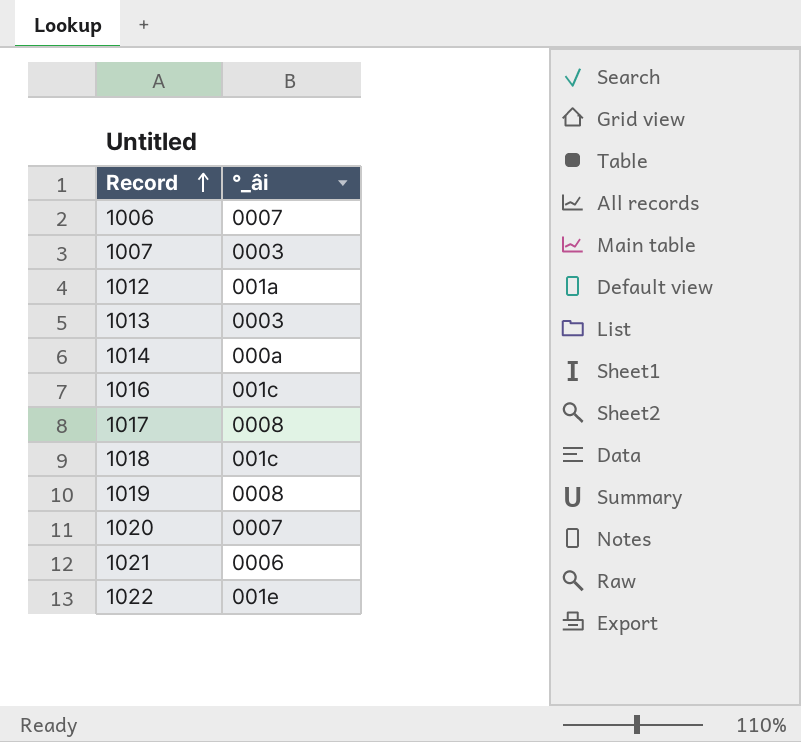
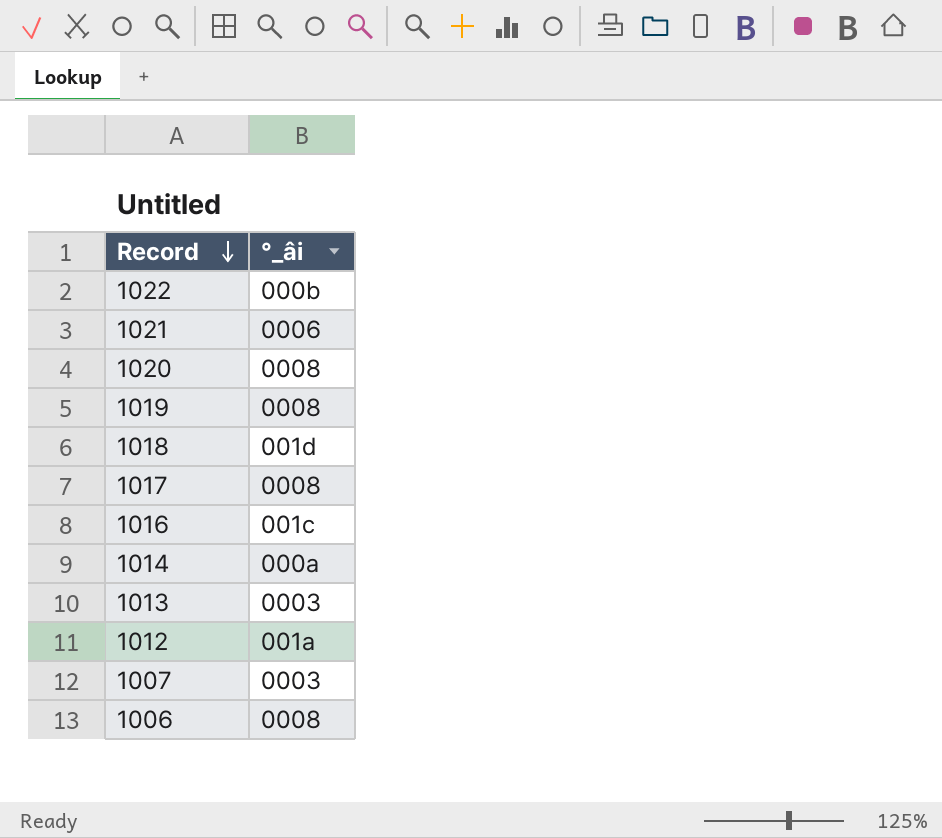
row order: Record ascending -> Record descending
1022 | °_âi: 001e -> 000b
1020 | °_âi: 0007 -> 0008
1018 | °_âi: 001c -> 001d
1006 | °_âi: 0007 -> 0008

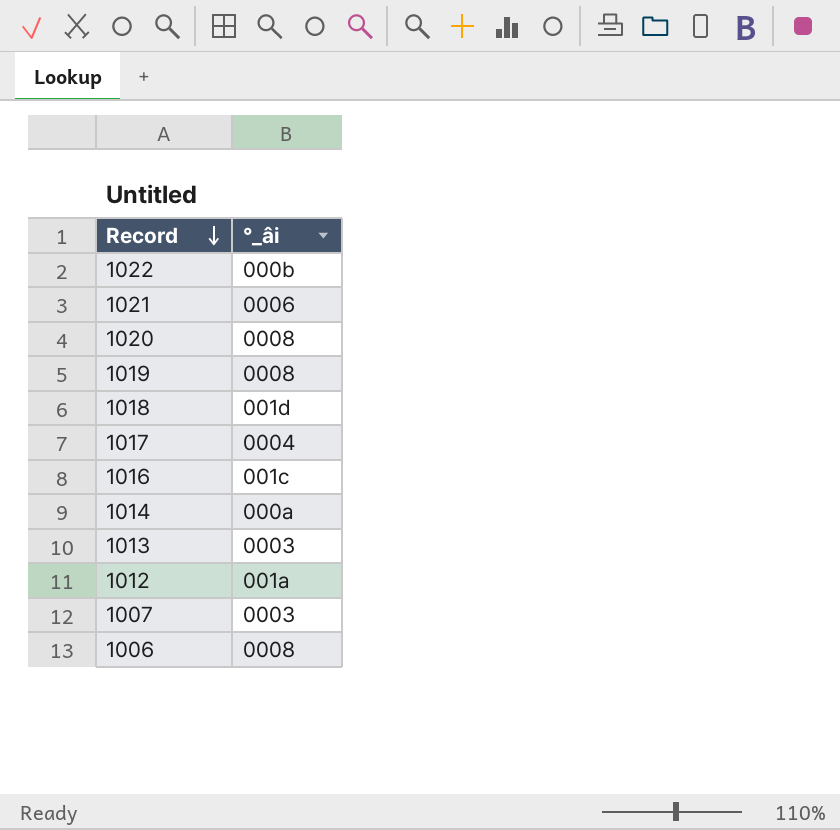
1017 | °_âi: 0008 -> 0004

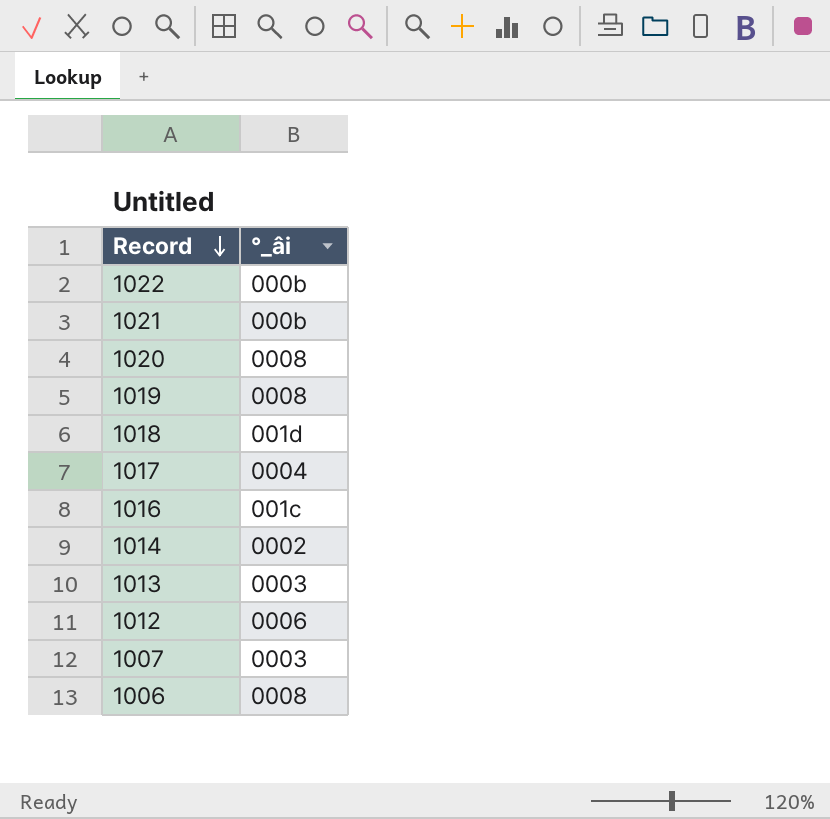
1021 | °_âi: 0006 -> 000b
1014 | °_âi: 000a -> 0002
1012 | °_âi: 001a -> 0006

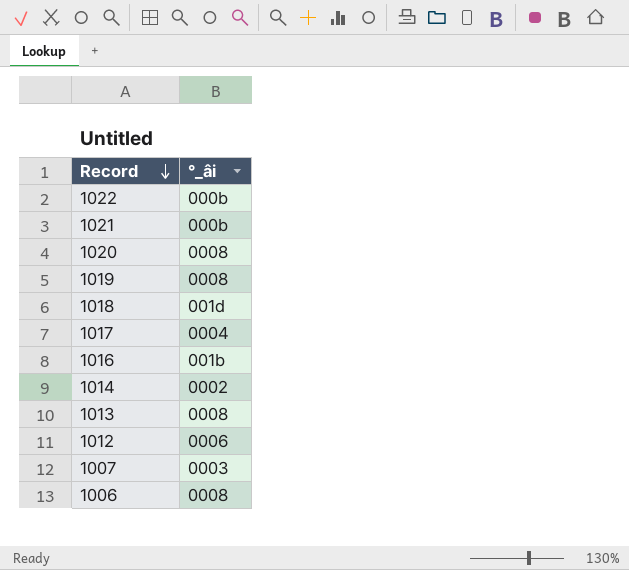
1016 | °_âi: 001c -> 001b
1013 | °_âi: 0003 -> 0008

